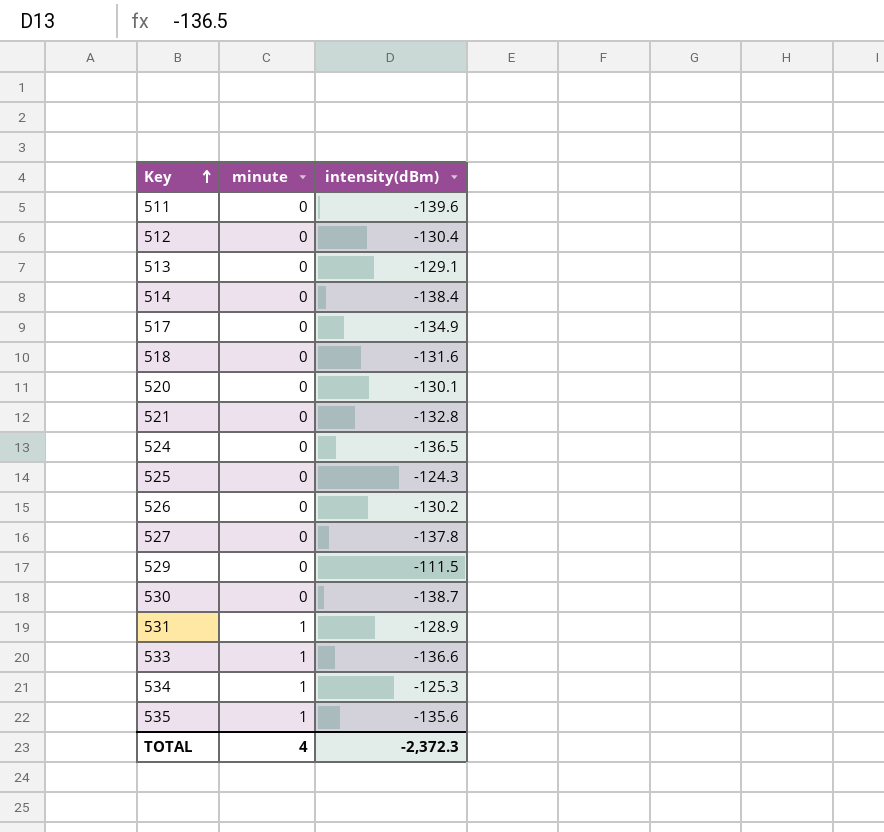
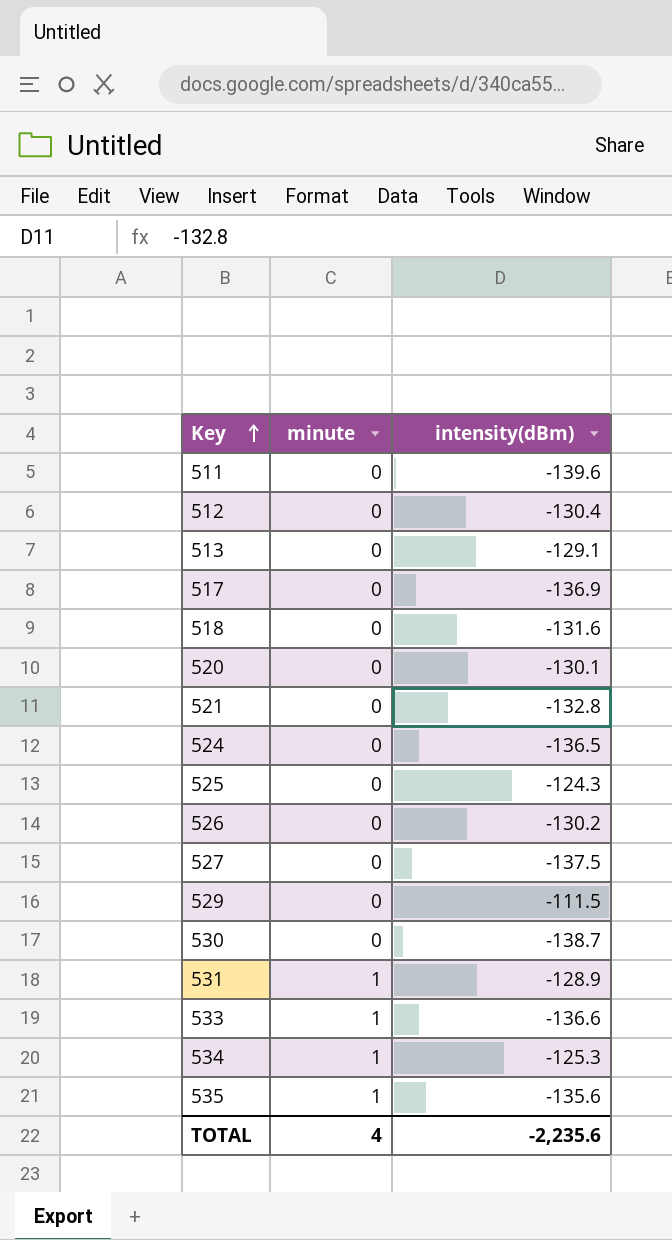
row 514: 0 | -138.4 -> none
517 | intensity(dBm): -134.9 -> -136.9
527 | intensity(dBm): -137.8 -> -137.5
TOTAL | intensity(dBm): -2,372.3 -> -2,235.6

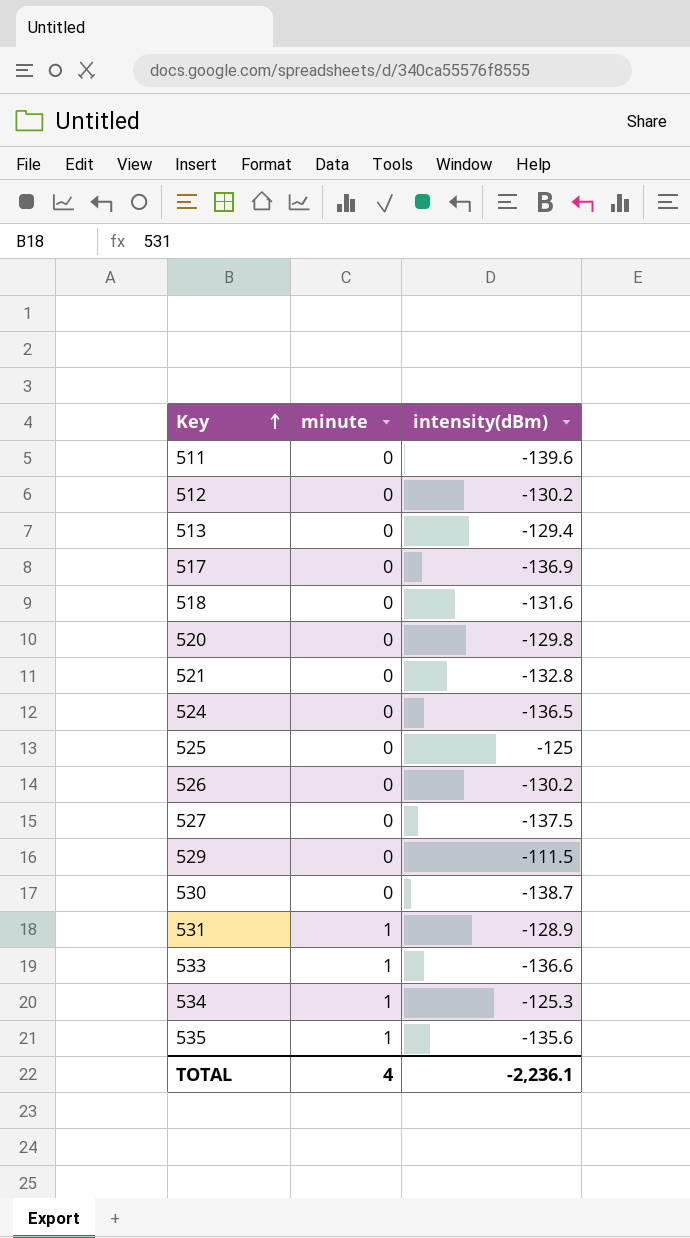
512 | intensity(dBm): -130.4 -> -130.2
513 | intensity(dBm): -129.1 -> -129.4
520 | intensity(dBm): -130.1 -> -129.8
525 | intensity(dBm): -124.3 -> -125
TOTAL | intensity(dBm): -2,235.6 -> -2,236.1

